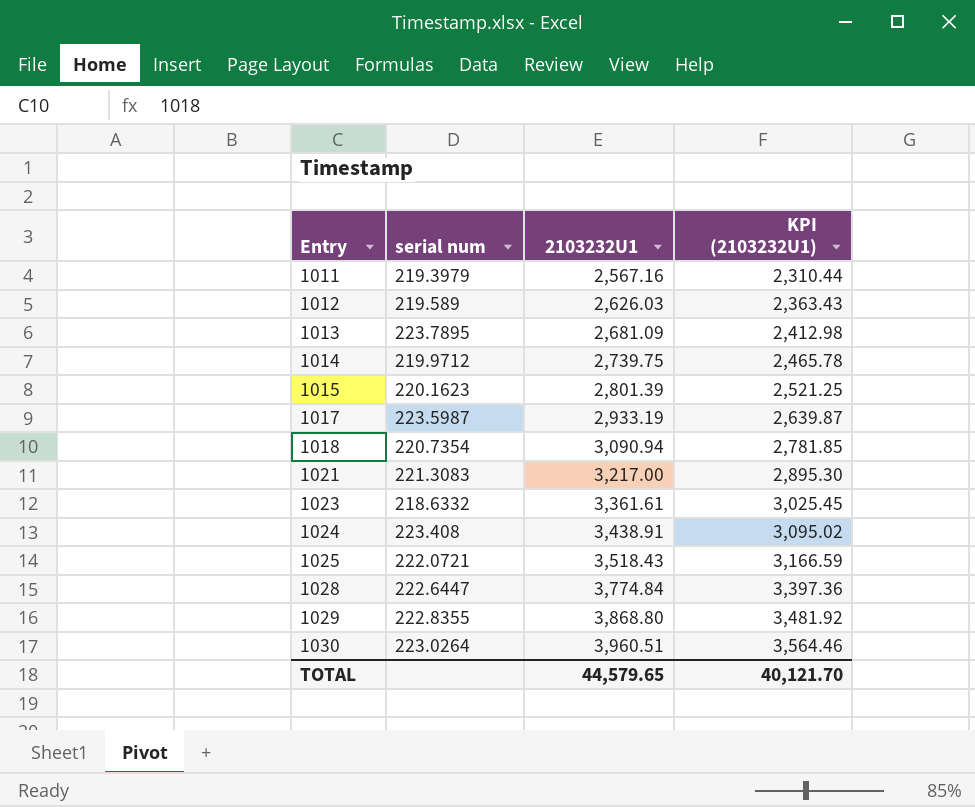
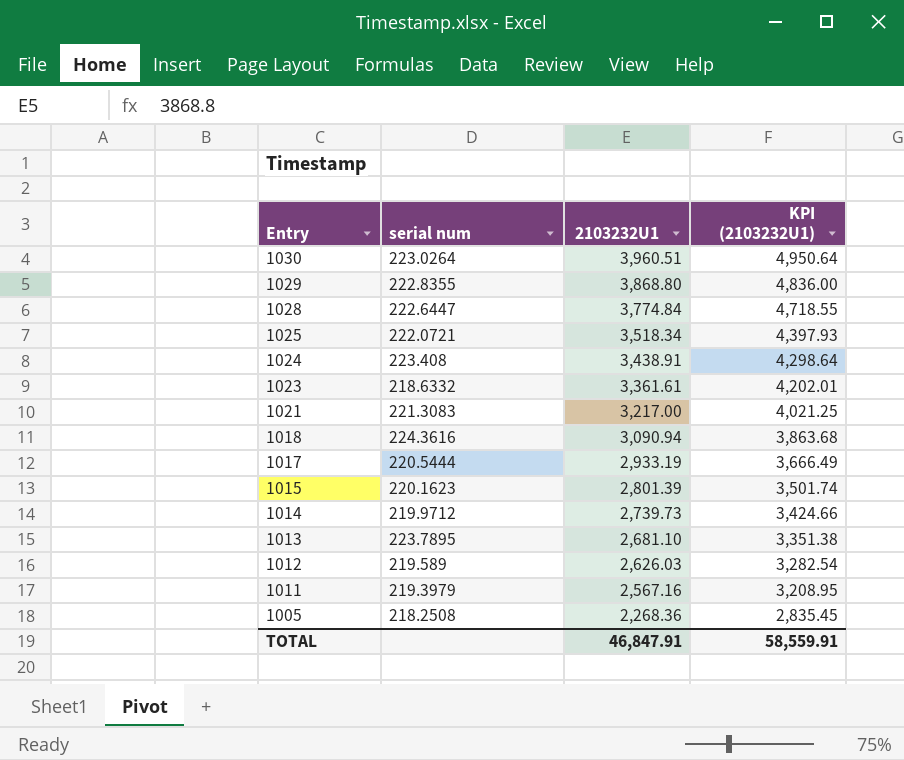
row order: Entry ascending -> Entry descending
column KPI (2103232U1) | formula: [2103232U1] * 0.9 -> [2103232U1] * 1.25
1025 | 2103232U1: 3,518.43 -> 3,518.34
1018 | serial num: 220.7354 -> 224.3616
1017 | serial num: 223.5987 -> 220.5444
1014 | 2103232U1: 2,739.75 -> 2,739.73
1013 | 2103232U1: 2,681.09 -> 2,681.10
row 1005: none -> 218.2508 | 2,268.36 | 2,835.45
TOTAL | 2103232U1: 44,579.65 -> 46,847.91
TOTAL | KPI (2103232U1): 40,121.70 -> 58,559.91

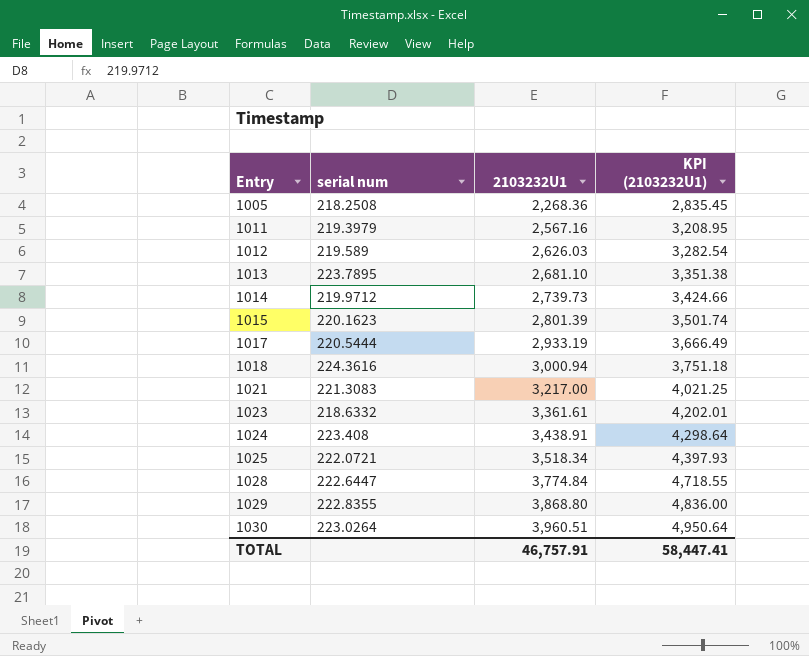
row order: Entry descending -> Entry ascending
1018 | 2103232U1: 3,090.94 -> 3,000.94
1018 | KPI (2103232U1): 3,863.68 -> 3,751.18
TOTAL | 2103232U1: 46,847.91 -> 46,757.91
TOTAL | KPI (2103232U1): 58,559.91 -> 58,447.41

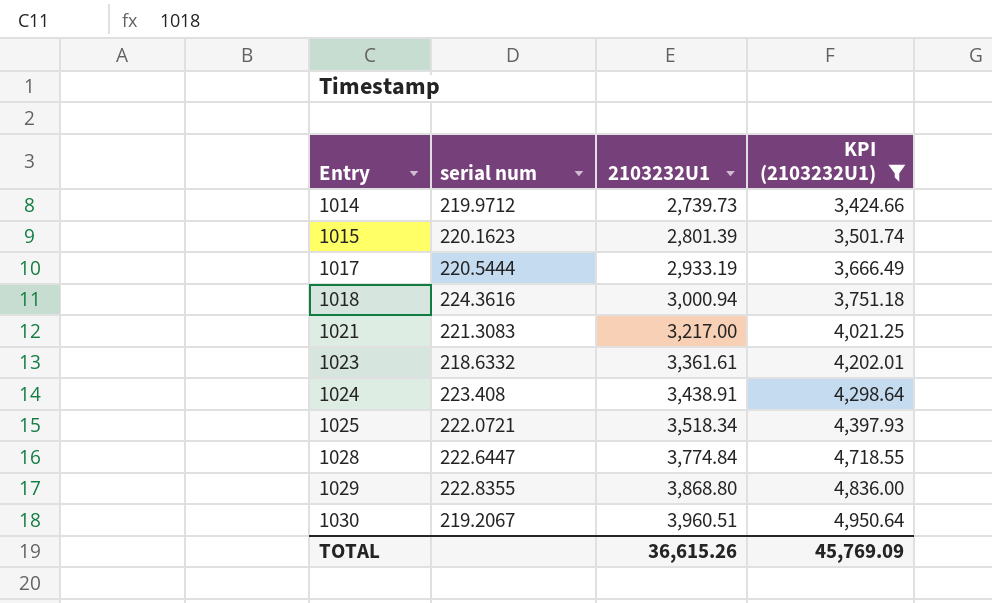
filter: none -> KPI (2103232U1) >= 3,424.66
1030 | serial num: 223.0264 -> 219.2067
TOTAL | 2103232U1: 46,757.91 -> 36,615.26
TOTAL | KPI (2103232U1): 58,447.41 -> 45,769.09

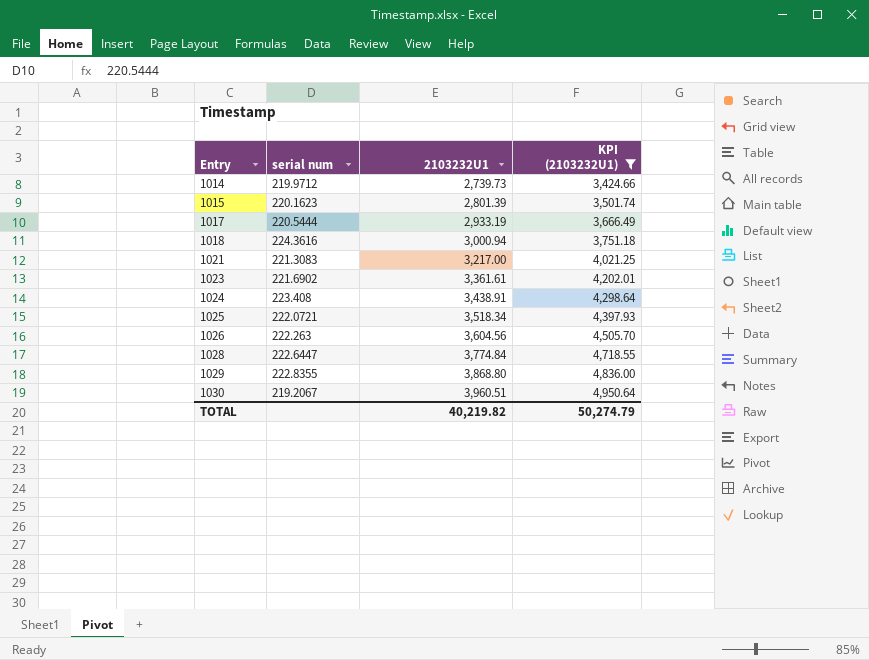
1023 | serial num: 218.6332 -> 221.6902
row 1026: none -> 222.263 | 3,604.56 | 4,505.70
TOTAL | 2103232U1: 36,615.26 -> 40,219.82
TOTAL | KPI (2103232U1): 45,769.09 -> 50,274.79

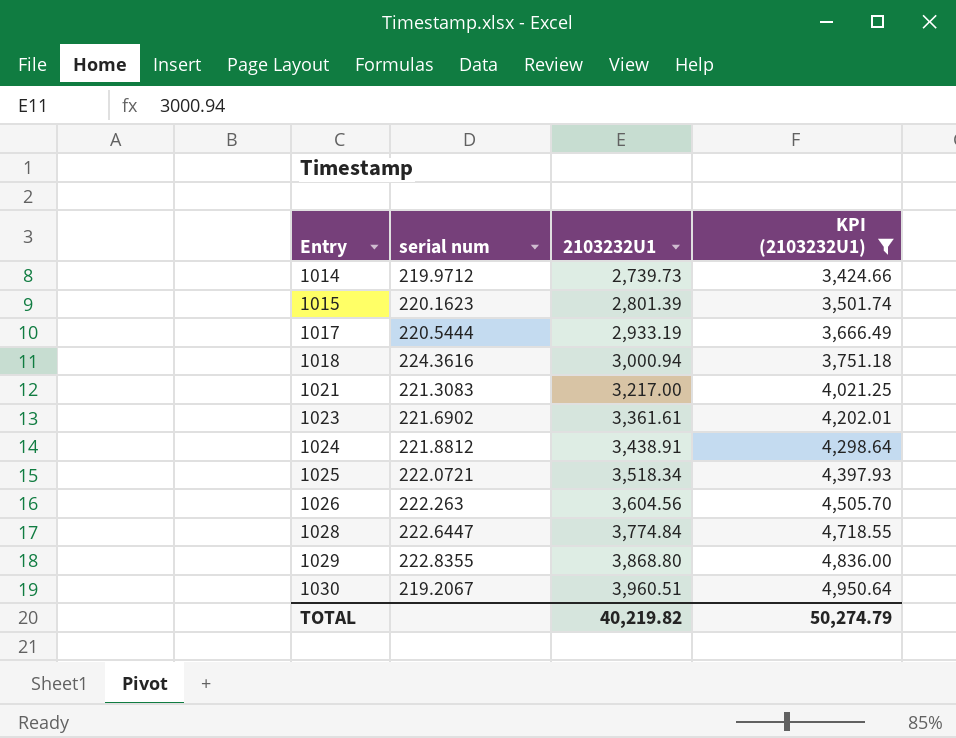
1024 | serial num: 223.408 -> 221.8812

